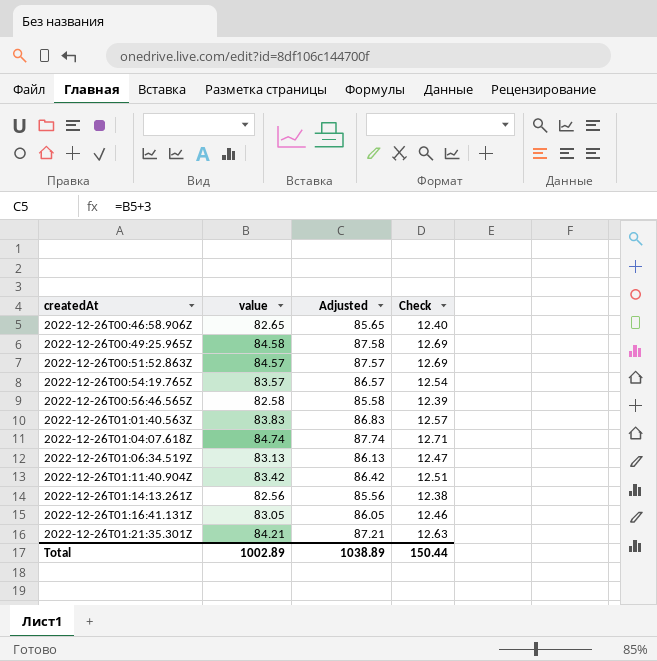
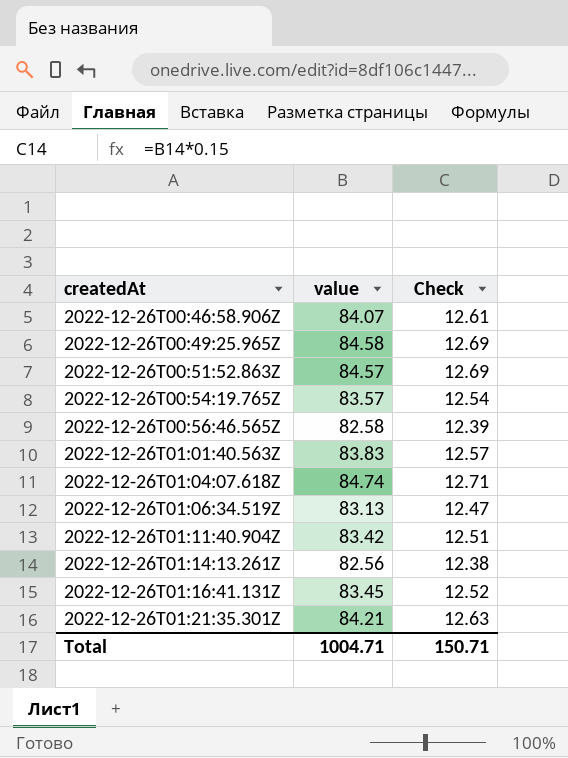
column Adjusted | formula: [value] + 3 -> none
2022-12-26T00:46:58.906Z | value: 82.65 -> 84.07
2022-12-26T00:46:58.906Z | Check: 12.40 -> 12.61
2022-12-26T01:16:41.131Z | value: 83.05 -> 83.45
2022-12-26T01:16:41.131Z | Check: 12.46 -> 12.52
Total | value: 1002.89 -> 1004.71
Total | Check: 150.44 -> 150.71

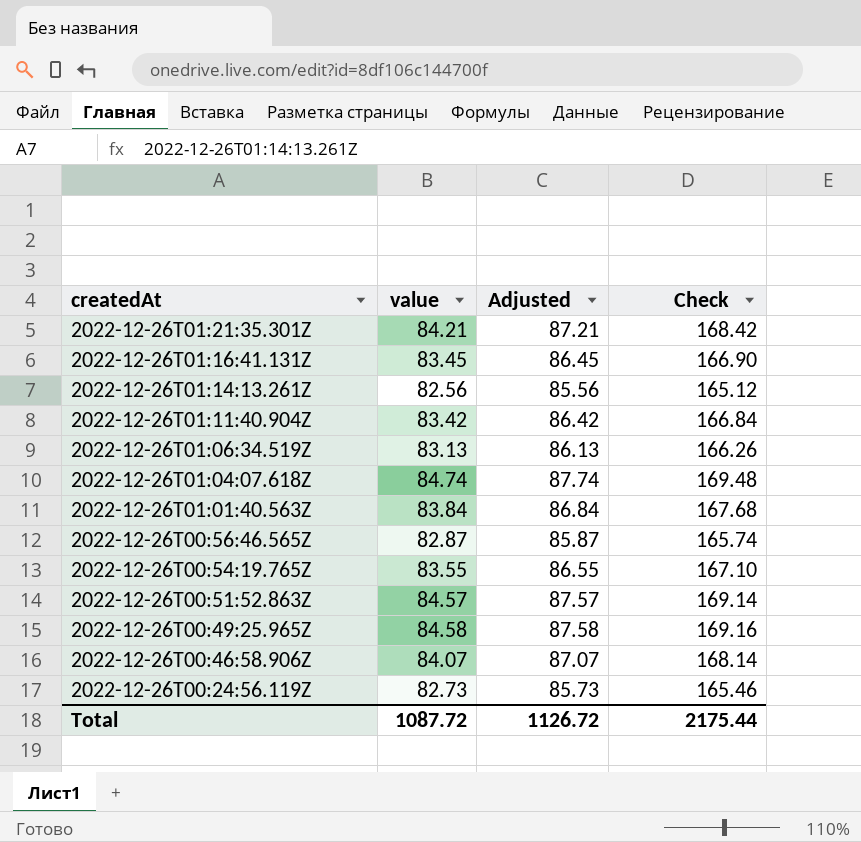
row order: createdAt ascending -> createdAt descending
column Adjusted | formula: none -> [value] + 3
column Check | formula: [value] * 0.15 -> [value] * 2
2022-12-26T01:01:40.563Z | value: 83.83 -> 83.84
2022-12-26T00:56:46.565Z | value: 82.58 -> 82.87
2022-12-26T00:54:19.765Z | value: 83.57 -> 83.55
row 2022-12-26T00:24:56.119Z: none -> 82.73 | 85.73 | 165.46
Total | value: 1004.71 -> 1087.72
Total | Check: 150.71 -> 2175.44

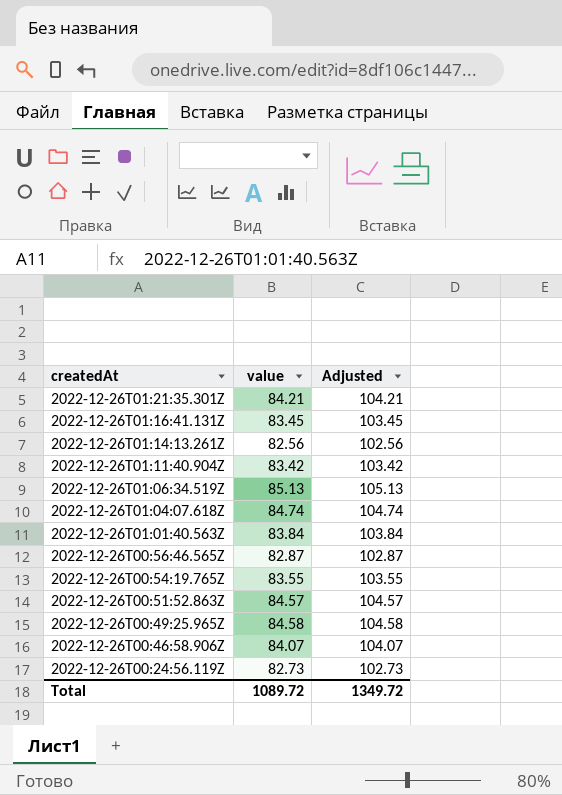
column Check | formula: [value] * 2 -> none
column Adjusted | formula: [value] + 3 -> [value] + 20
2022-12-26T01:06:34.519Z | value: 83.13 -> 85.13
Total | value: 1087.72 -> 1089.72
Total | Adjusted: 1126.72 -> 1349.72

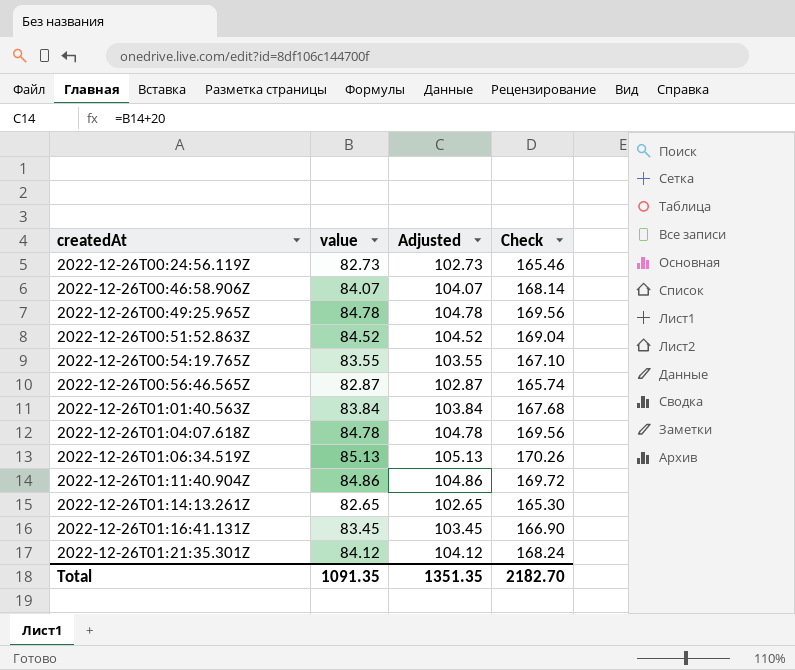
row order: createdAt descending -> createdAt ascending
column Check | formula: none -> [value] * 2
2022-12-26T00:49:25.965Z | value: 84.58 -> 84.78
2022-12-26T00:49:25.965Z | Adjusted: 104.58 -> 104.78
2022-12-26T00:51:52.863Z | value: 84.57 -> 84.52
2022-12-26T00:51:52.863Z | Adjusted: 104.57 -> 104.52
2022-12-26T01:04:07.618Z | value: 84.74 -> 84.78
2022-12-26T01:04:07.618Z | Adjusted: 104.74 -> 104.78
2022-12-26T01:11:40.904Z | value: 83.42 -> 84.86
2022-12-26T01:11:40.904Z | Adjusted: 103.42 -> 104.86
2022-12-26T01:14:13.261Z | value: 82.56 -> 82.65
2022-12-26T01:14:13.261Z | Adjusted: 102.56 -> 102.65
2022-12-26T01:21:35.301Z | value: 84.21 -> 84.12
2022-12-26T01:21:35.301Z | Adjusted: 104.21 -> 104.12
Total | value: 1089.72 -> 1091.35
Total | Adjusted: 1349.72 -> 1351.35

